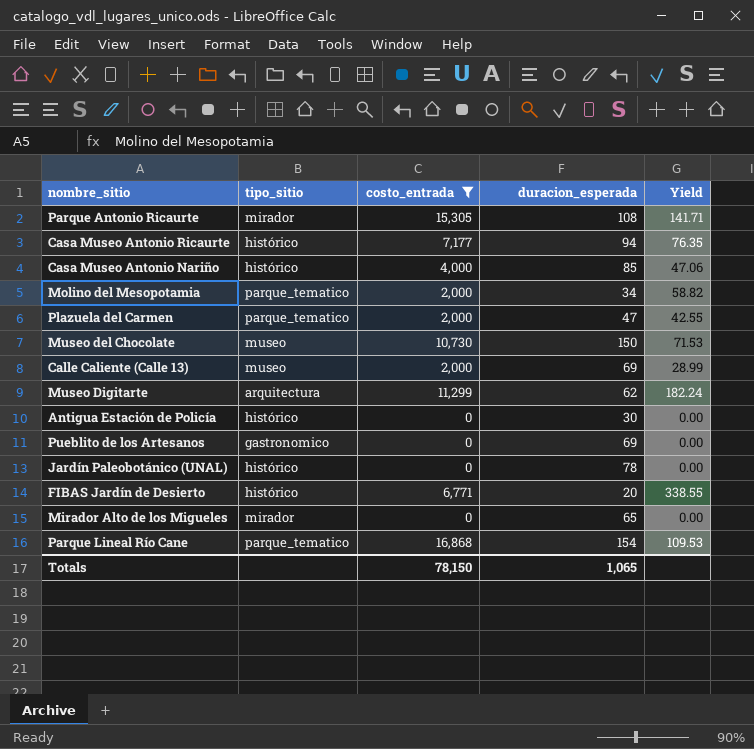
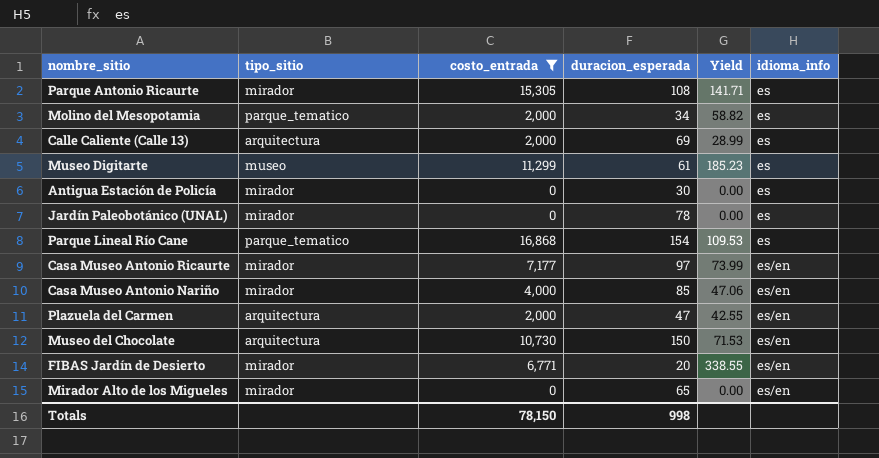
row order: none -> idioma_info ascending
column idioma_info | position: none -> 6
row Pueblito de los Artesanos: gastronomico | 0 | 69 | 0.00 -> none
Calle Caliente (Calle 13) | tipo_sitio: museo -> arquitectura
Museo Digitarte | tipo_sitio: arquitectura -> museo
Museo Digitarte | duracion_esperada: 62 -> 61
Museo Digitarte | Yield: 182.24 -> 185.23
Antigua Estación de Policía | tipo_sitio: histórico -> mirador
Jardín Paleobotánico (UNAL) | tipo_sitio: histórico -> mirador
Casa Museo Antonio Ricaurte | tipo_sitio: histórico -> mirador
Casa Museo Antonio Ricaurte | duracion_esperada: 94 -> 97
Casa Museo Antonio Ricaurte | Yield: 76.35 -> 73.99
Casa Museo Antonio Nariño | tipo_sitio: histórico -> mirador
Plazuela del Carmen | tipo_sitio: parque_tematico -> arquitectura
Museo del Chocolate | tipo_sitio: museo -> arquitectura
FIBAS Jardín de Desierto | tipo_sitio: histórico -> mirador
Totals | duracion_esperada: 1,065 -> 998

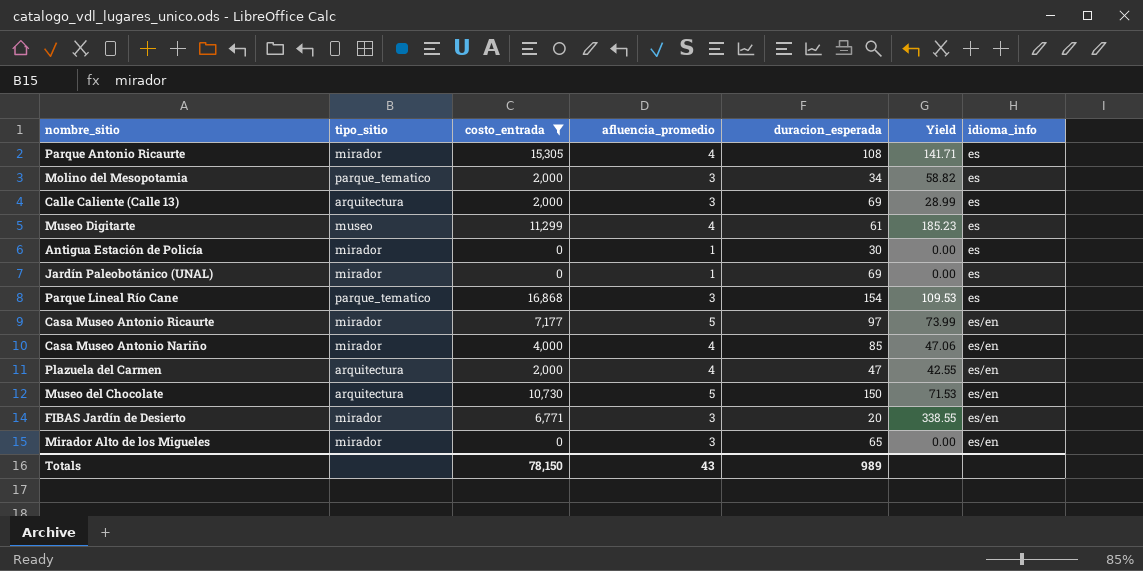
column afluencia_promedio | position: none -> 4
Jardín Paleobotánico (UNAL) | duracion_esperada: 78 -> 69
Totals | duracion_esperada: 998 -> 989

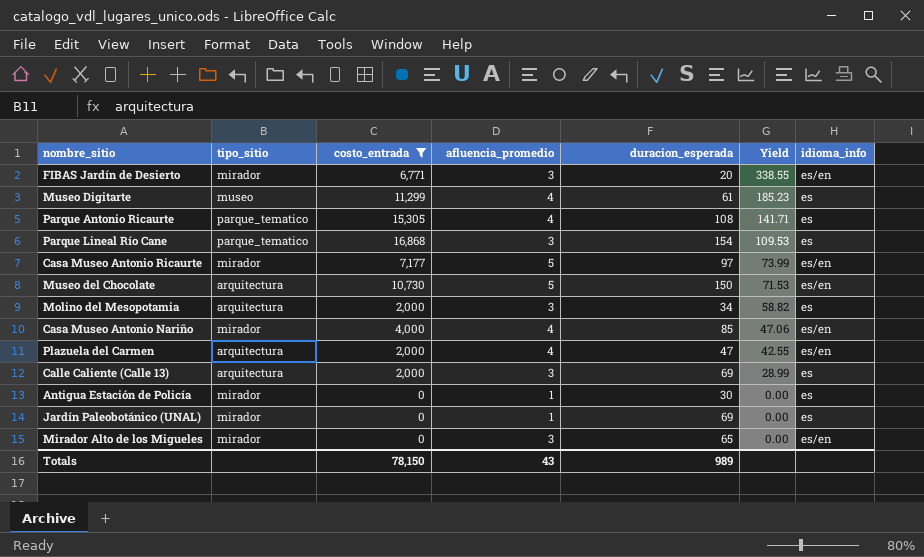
row order: idioma_info ascending -> Yield descending
Parque Antonio Ricaurte | tipo_sitio: mirador -> parque_tematico
Molino del Mesopotamia | tipo_sitio: parque_tematico -> arquitectura

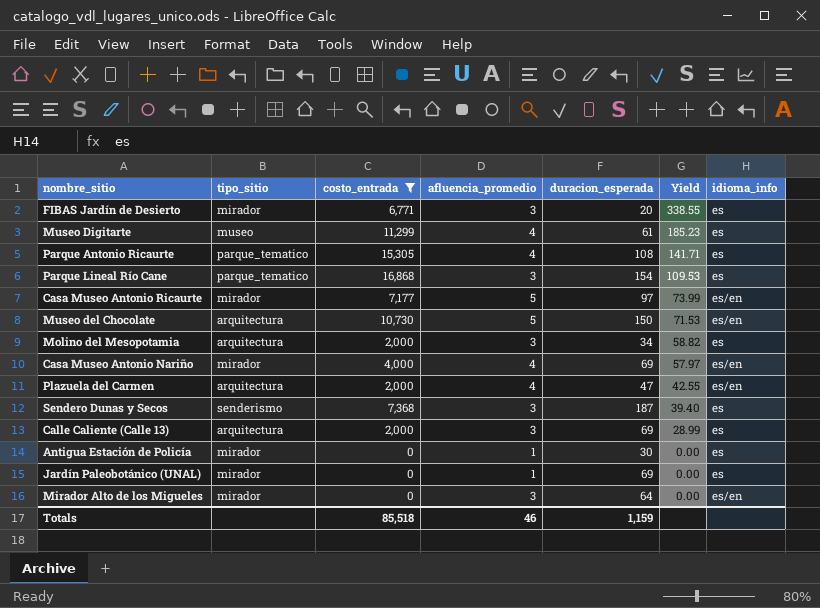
FIBAS Jardín de Desierto | idioma_info: es/en -> es
Casa Museo Antonio Nariño | duracion_esperada: 85 -> 69
Casa Museo Antonio Nariño | Yield: 47.06 -> 57.97
row Sendero Dunas y Secos: none -> senderismo | 7,368 | 3 | 187 | 39.40 | es
Mirador Alto de los Migueles | duracion_esperada: 65 -> 64
Totals | costo_entrada: 78,150 -> 85,518
Totals | afluencia_promedio: 43 -> 46
Totals | duracion_esperada: 989 -> 1,159

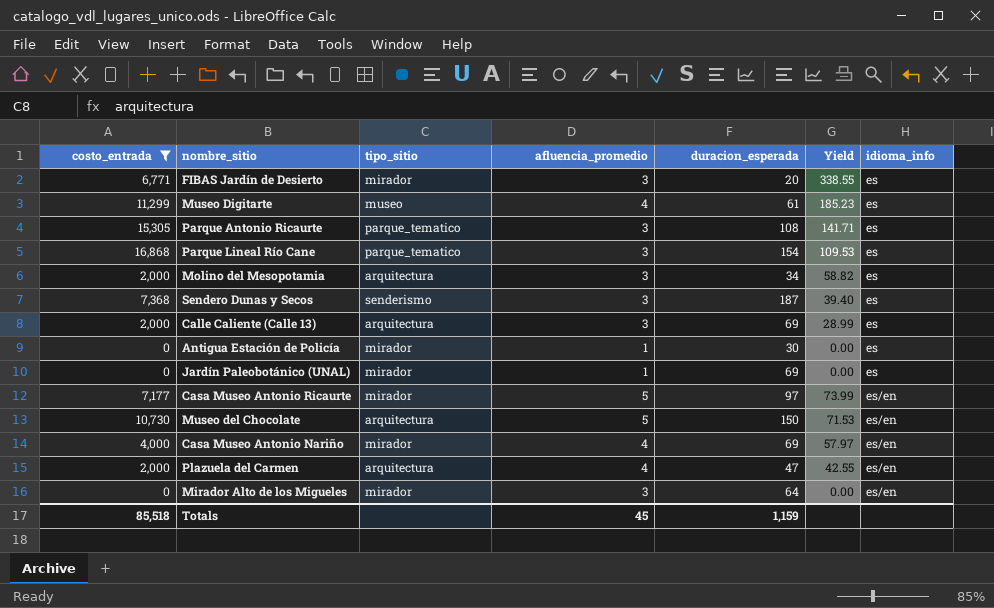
row order: Yield descending -> idioma_info ascending
column costo_entrada | position: 3 -> 1
Parque Antonio Ricaurte | afluencia_promedio: 4 -> 3
Totals | afluencia_promedio: 46 -> 45

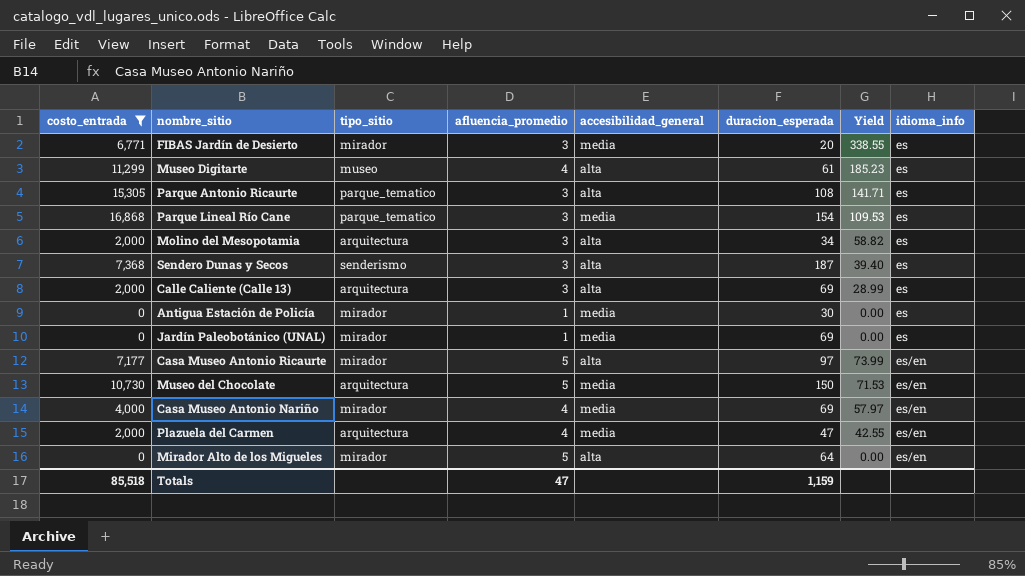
column accesibilidad_general | position: none -> 5
Mirador Alto de los Migueles | afluencia_promedio: 3 -> 5
Totals | afluencia_promedio: 45 -> 47

